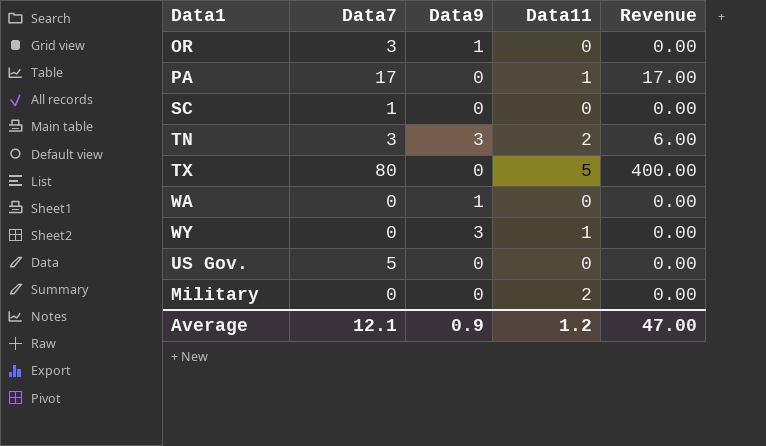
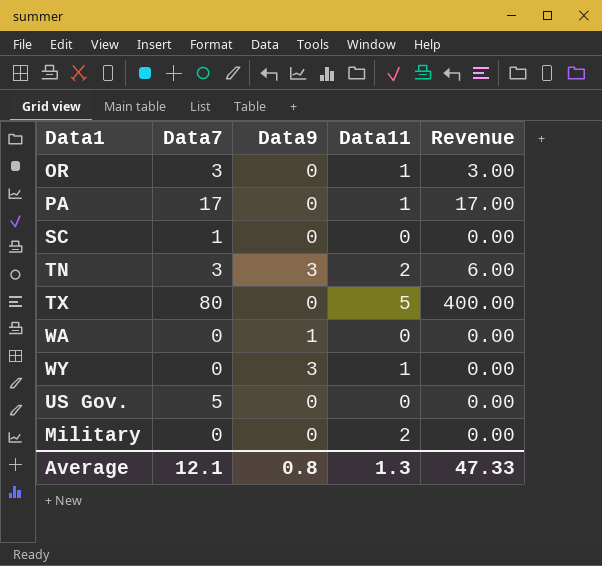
OR | Data9: 1 -> 0
OR | Data11: 0 -> 1
OR | Revenue: 0.00 -> 3.00
Average | Data9: 0.9 -> 0.8
Average | Data11: 1.2 -> 1.3
Average | Revenue: 47.00 -> 47.33

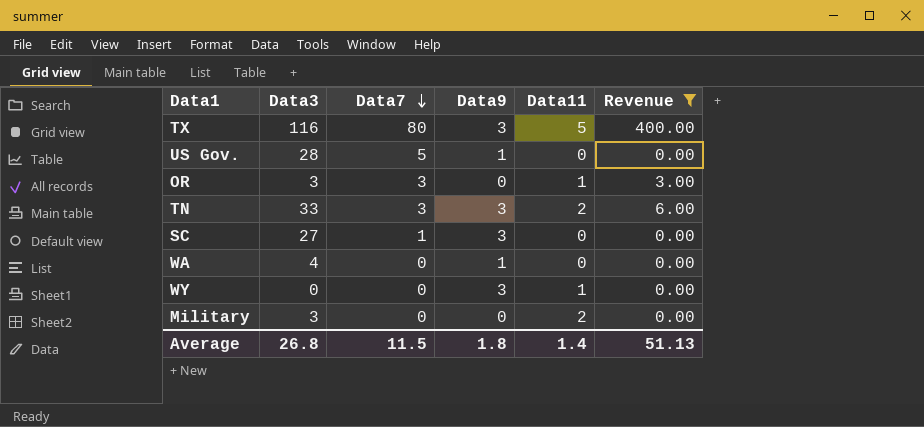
filter: none -> Revenue != 17.00
row order: none -> Data7 descending
column Data3 | position: none -> 2
TX | Data9: 0 -> 3
US Gov. | Data9: 0 -> 1
SC | Data9: 0 -> 3
Average | Data7: 12.1 -> 11.5
Average | Data9: 0.8 -> 1.8
Average | Data11: 1.3 -> 1.4
Average | Revenue: 47.33 -> 51.13

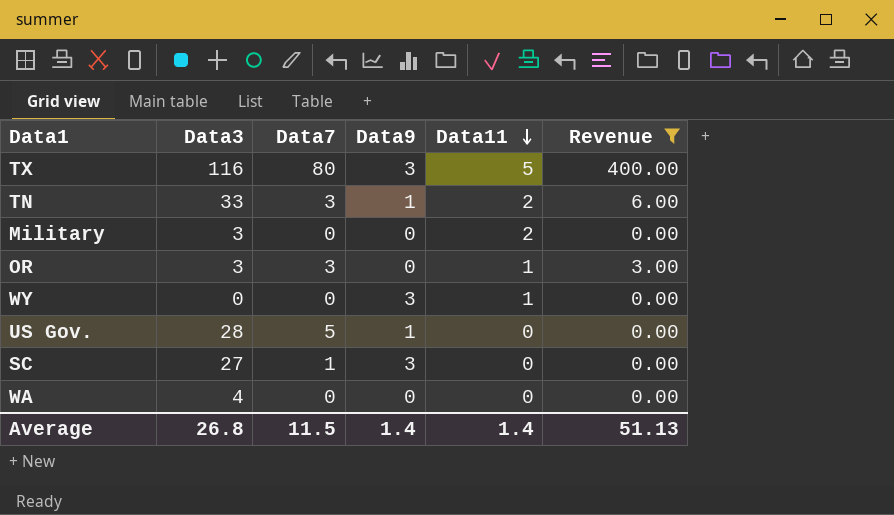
row order: Data7 descending -> Data11 descending
TN | Data9: 3 -> 1
WA | Data9: 1 -> 0
Average | Data9: 1.8 -> 1.4

